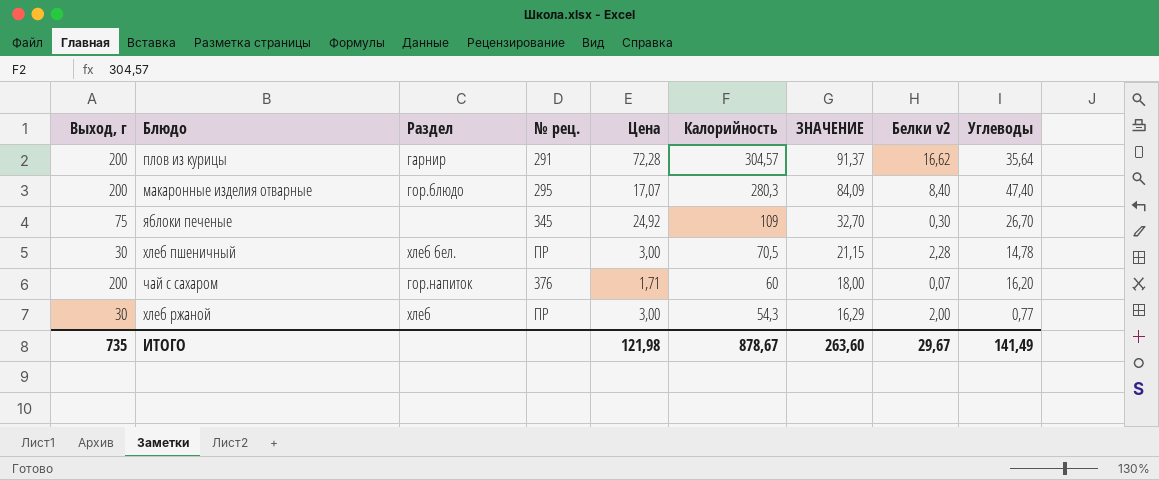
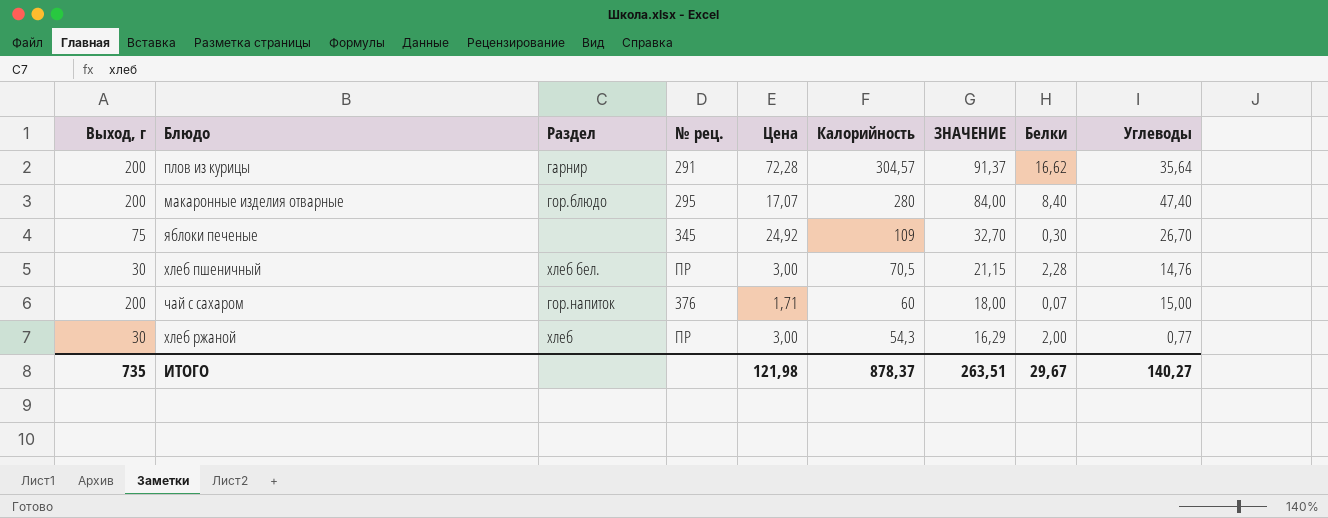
column name: Белки v2 -> Белки
макаронные изделия отварные | Калорийность: 280,3 -> 280
макаронные изделия отварные | ЗНАЧЕНИЕ: 84,09 -> 84,00
хлеб пшеничный | Углеводы: 14,78 -> 14,76
чай с сахаром | Углеводы: 16,20 -> 15,00
ИТОГО | Калорийность: 878,67 -> 878,37
ИТОГО | ЗНАЧЕНИЕ: 263,60 -> 263,51
ИТОГО | Углеводы: 141,49 -> 140,27

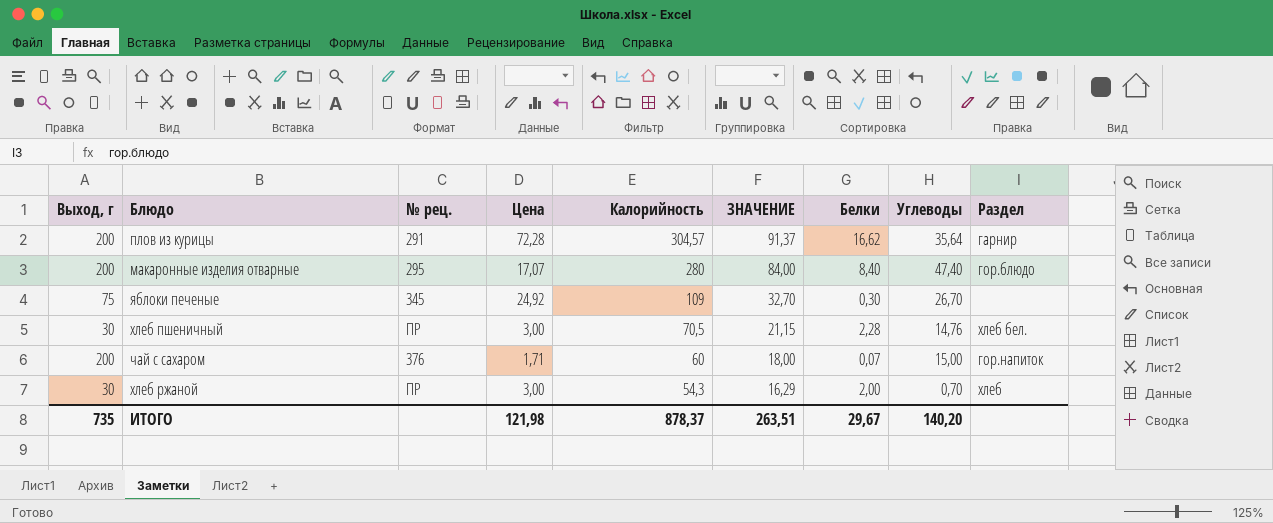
column Раздел | position: 3 -> 9
хлеб ржаной | Углеводы: 0,77 -> 0,70
ИТОГО | Углеводы: 140,27 -> 140,20

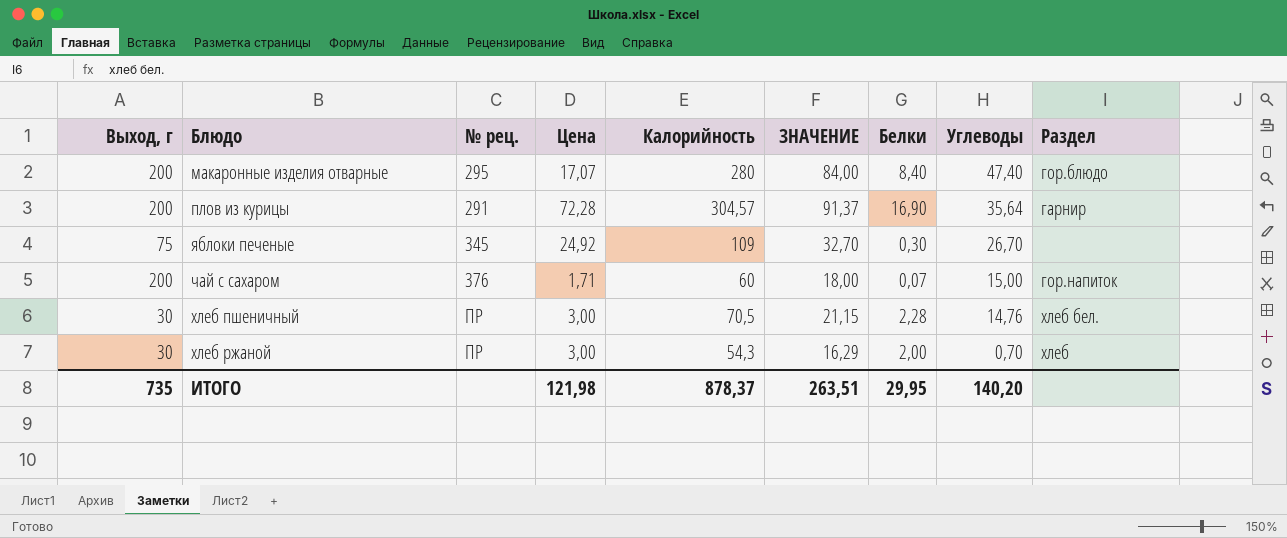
row order: Калорийность descending -> Углеводы descending
плов из курицы | Белки: 16,62 -> 16,90
ИТОГО | Белки: 29,67 -> 29,95

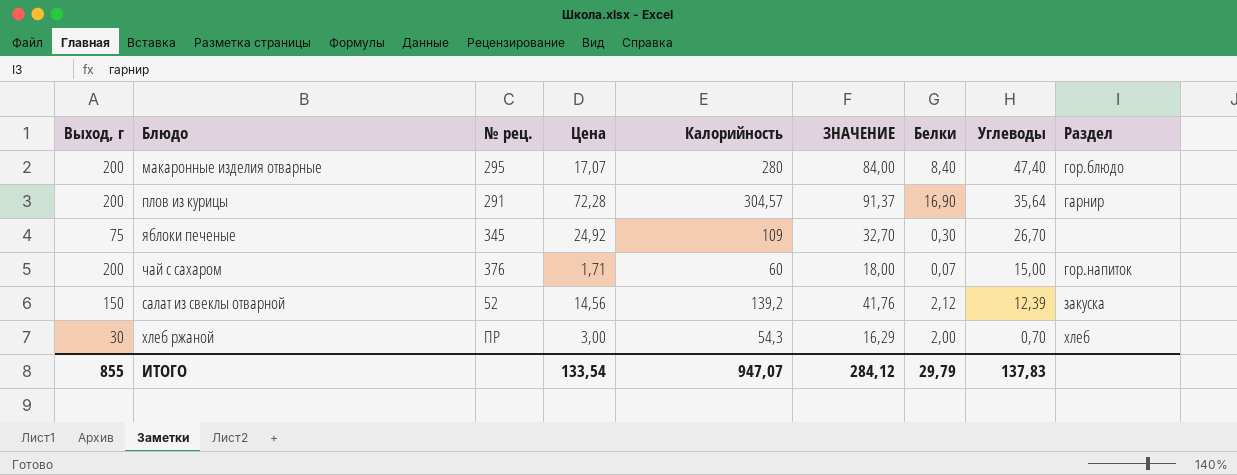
row хлеб пшеничный: 30 | ПР | 3,00 | 70,5 | 21,15 | 2,28 | 14,76 | хлеб бел. -> none
row салат из свеклы отварной: none -> 150 | 52 | 14,56 | 139,2 | 41,76 | 2,12 | 12,39 | закуска
ИТОГО | Выход, г: 735 -> 855
ИТОГО | Цена: 121,98 -> 133,54
ИТОГО | Калорийность: 878,37 -> 947,07
ИТОГО | ЗНАЧЕНИЕ: 263,51 -> 284,12
ИТОГО | Белки: 29,95 -> 29,79
ИТОГО | Углеводы: 140,20 -> 137,83

